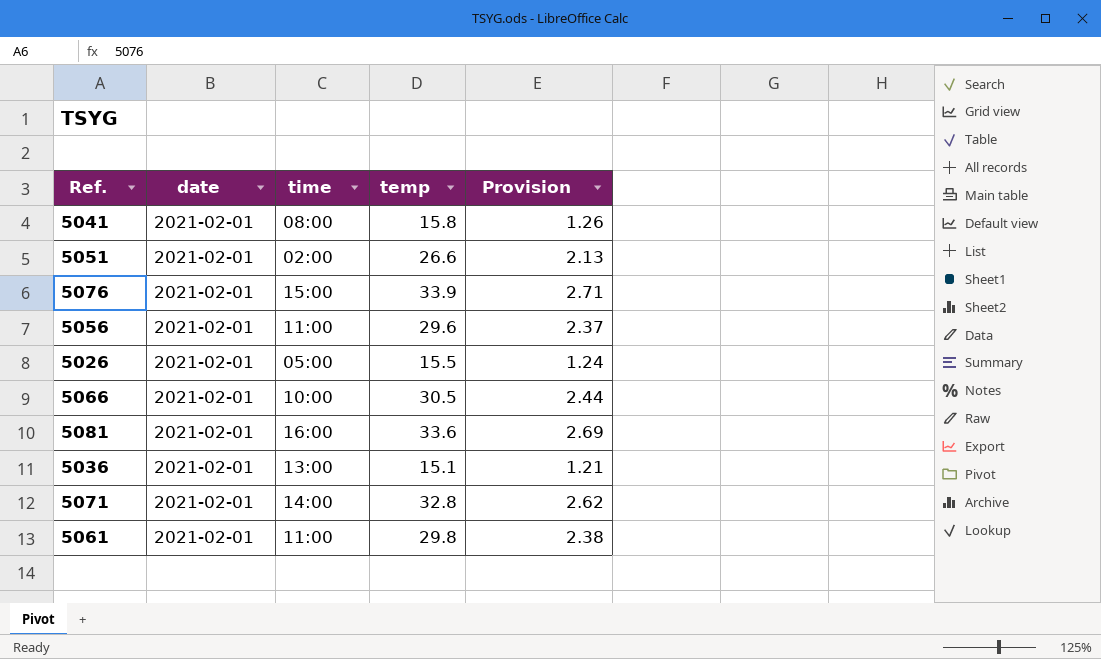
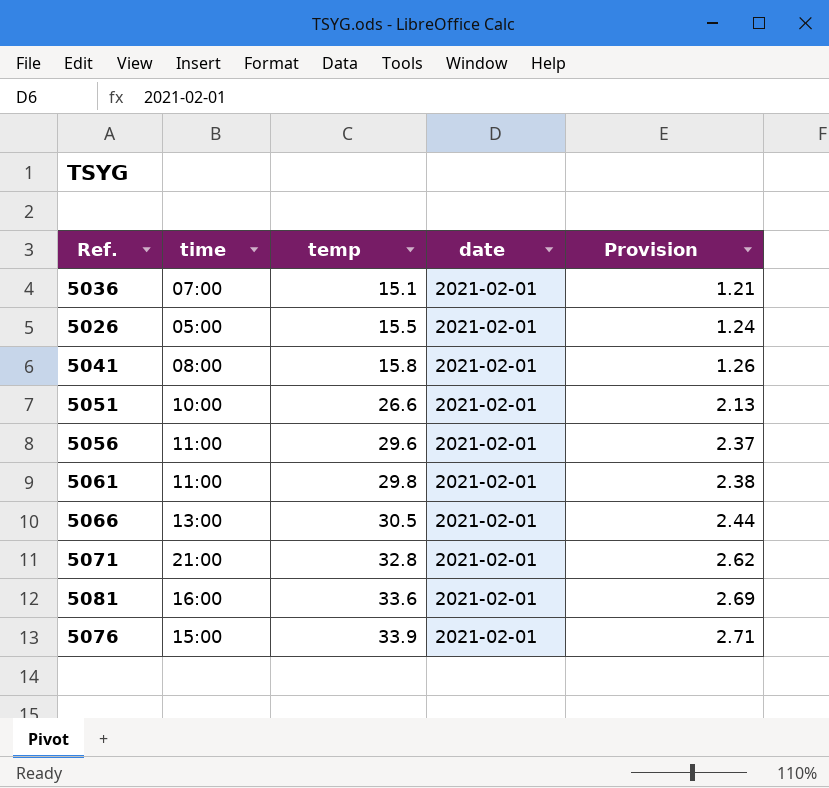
row order: none -> temp ascending
column date | position: 2 -> 4
5036 | time: 13:00 -> 07:00
5051 | time: 02:00 -> 10:00
5066 | time: 10:00 -> 13:00
5071 | time: 14:00 -> 21:00

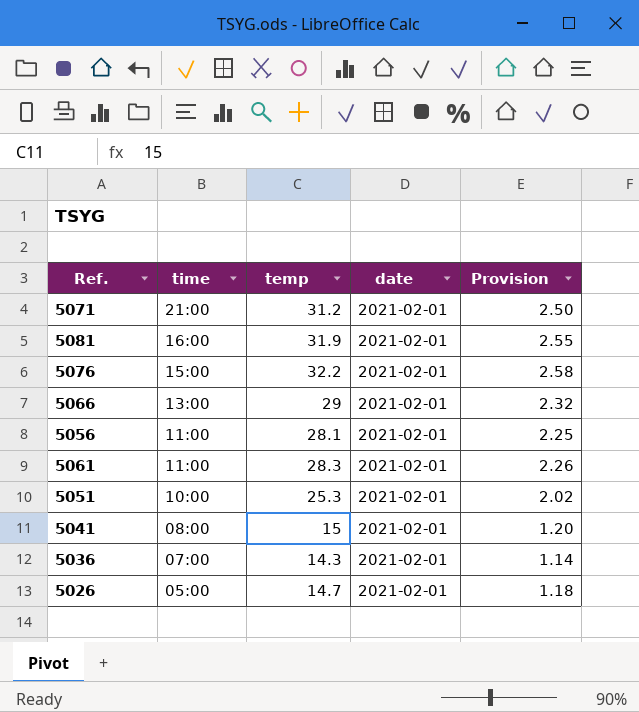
row order: temp ascending -> time descending
5071 | temp: 32.8 -> 31.2
5071 | Provision: 2.62 -> 2.50
5081 | temp: 33.6 -> 31.9
5081 | Provision: 2.69 -> 2.55
5076 | temp: 33.9 -> 32.2
5076 | Provision: 2.71 -> 2.58
5066 | temp: 30.5 -> 29
5066 | Provision: 2.44 -> 2.32
5056 | temp: 29.6 -> 28.1
5056 | Provision: 2.37 -> 2.25
5061 | temp: 29.8 -> 28.3
5061 | Provision: 2.38 -> 2.26
5051 | temp: 26.6 -> 25.3
5051 | Provision: 2.13 -> 2.02
5041 | temp: 15.8 -> 15
5041 | Provision: 1.26 -> 1.20
5036 | temp: 15.1 -> 14.3
5036 | Provision: 1.21 -> 1.14
5026 | temp: 15.5 -> 14.7
5026 | Provision: 1.24 -> 1.18

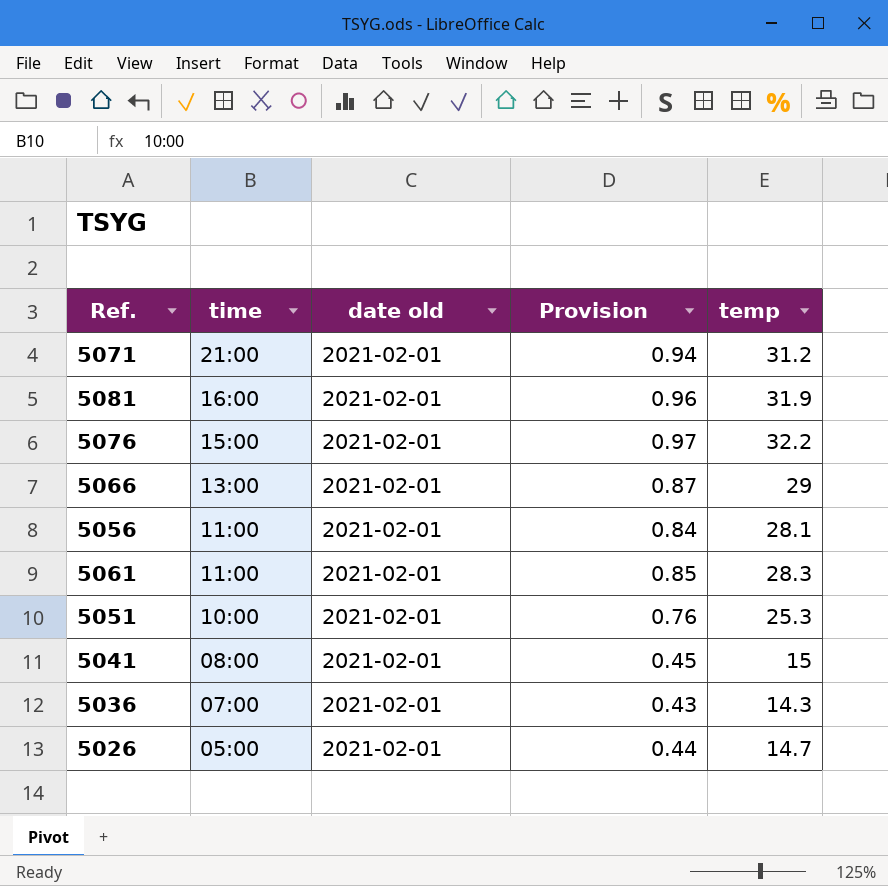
column name: date -> date old
column Provision | formula: [temp] * 0.08 -> [temp] * 0.03
column temp | position: 3 -> 5

